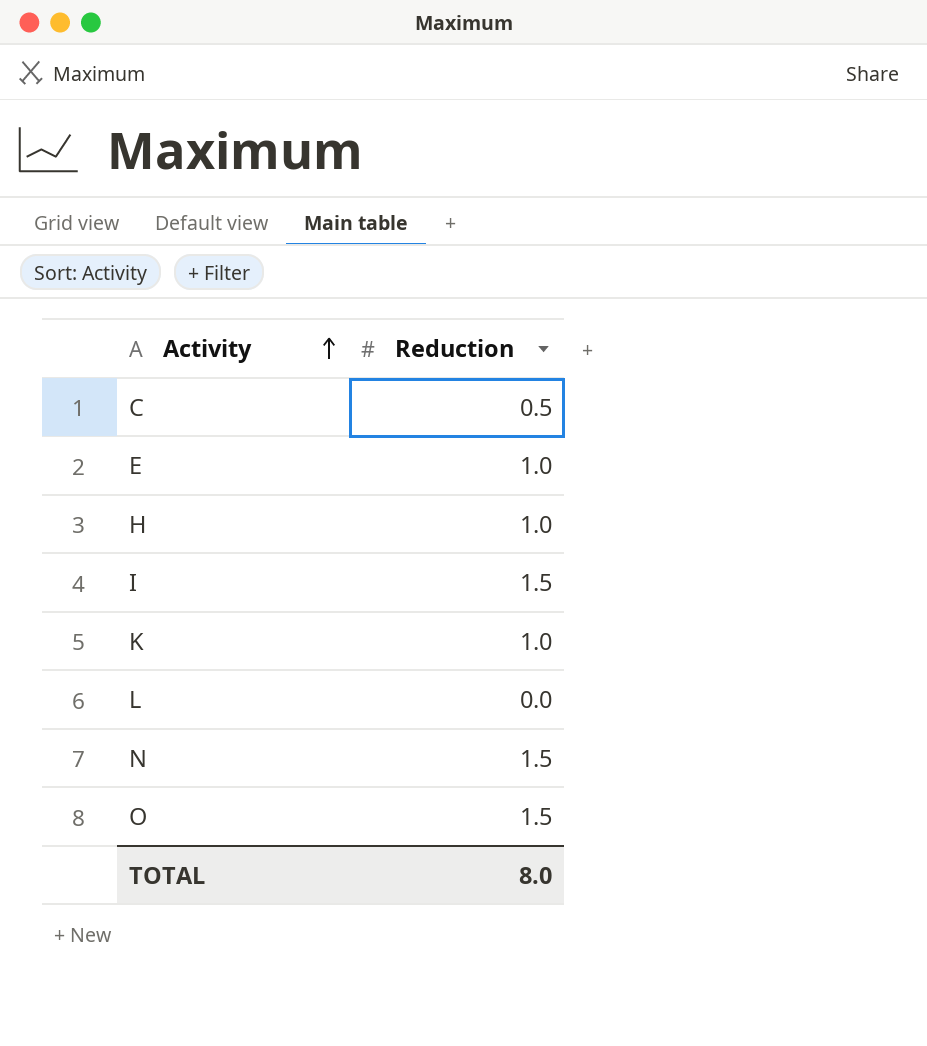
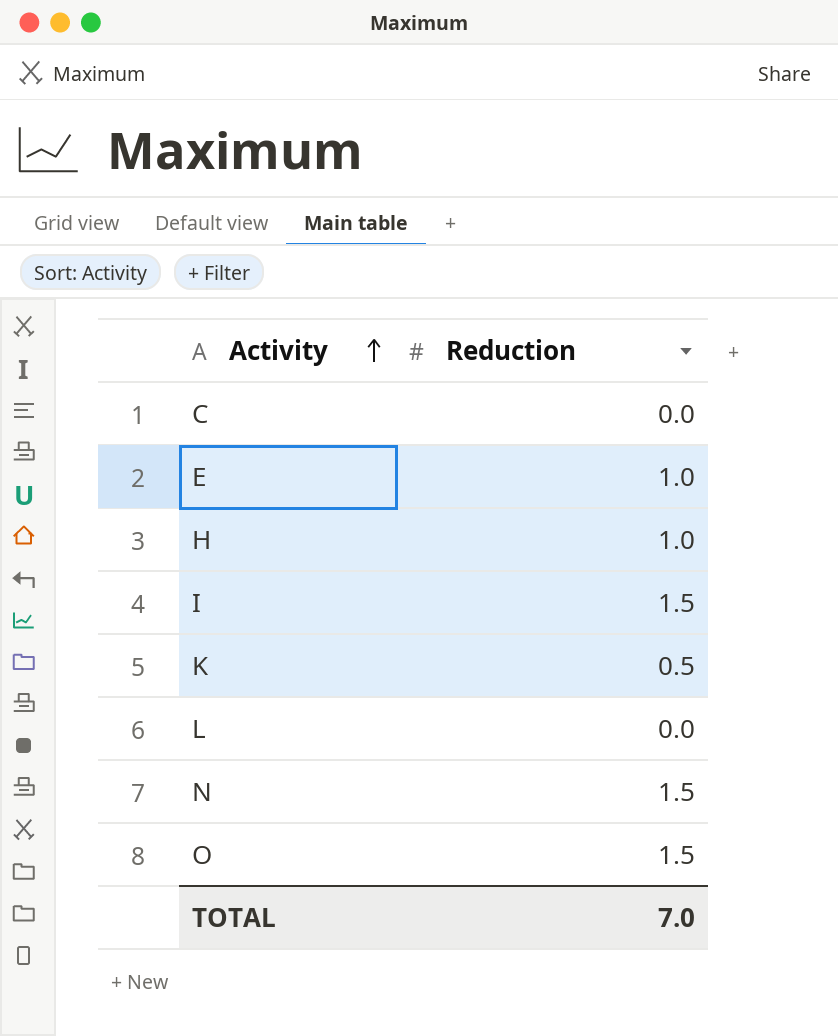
C | Reduction: 0.5 -> 0.0
K | Reduction: 1.0 -> 0.5
TOTAL | Reduction: 8.0 -> 7.0

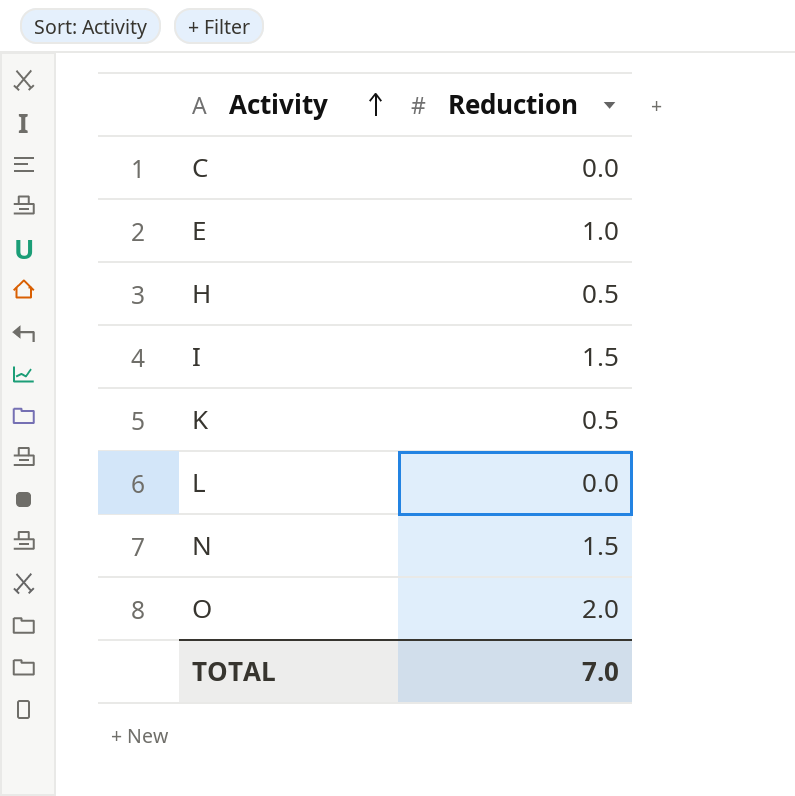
H | Reduction: 1.0 -> 0.5
O | Reduction: 1.5 -> 2.0

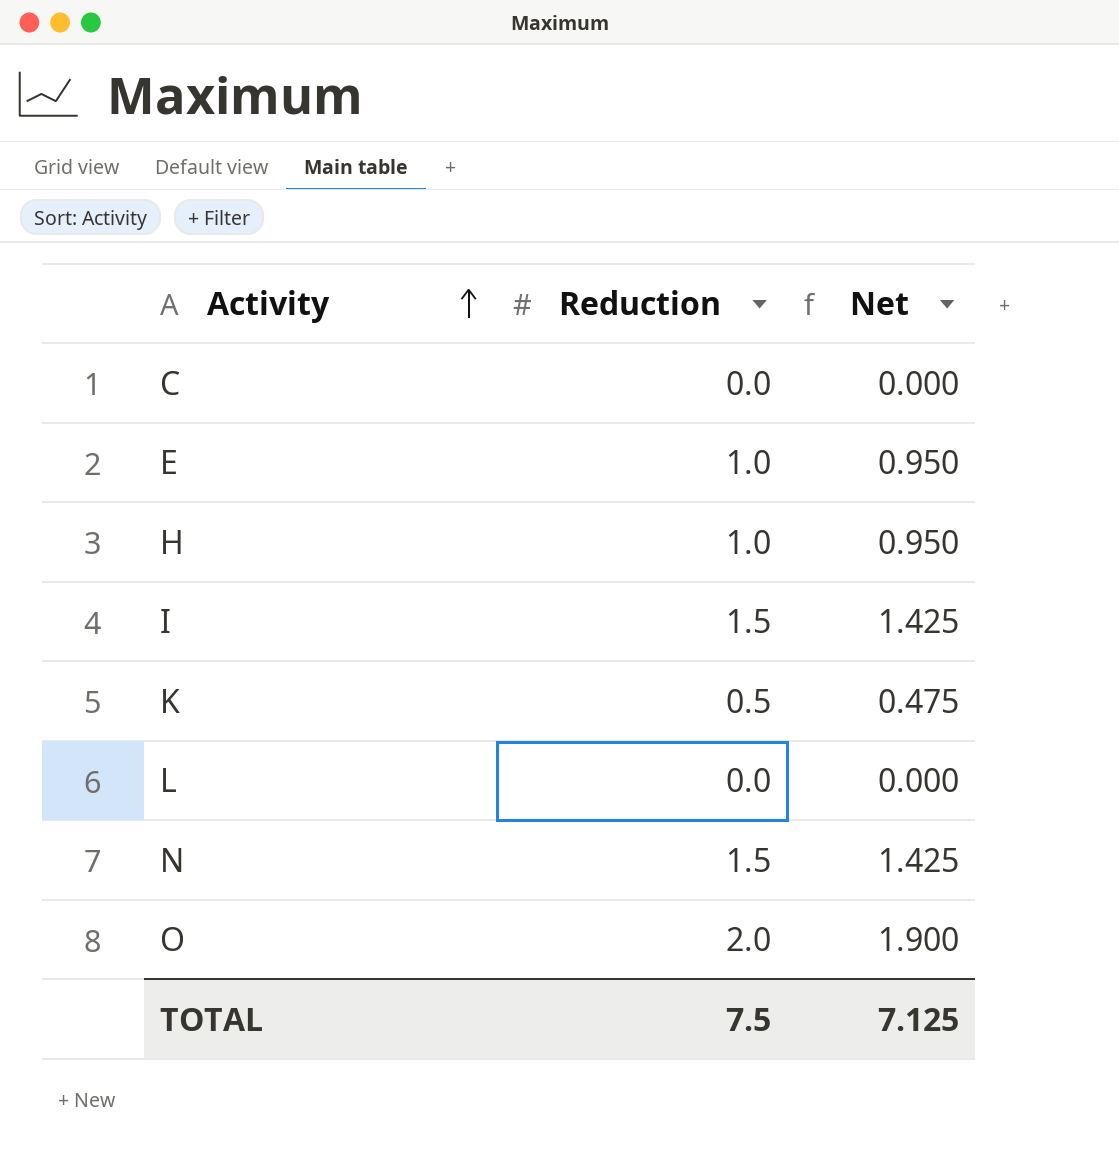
column Net | formula: none -> [Reduction] * 0.95
H | Reduction: 0.5 -> 1.0
TOTAL | Reduction: 7.0 -> 7.5

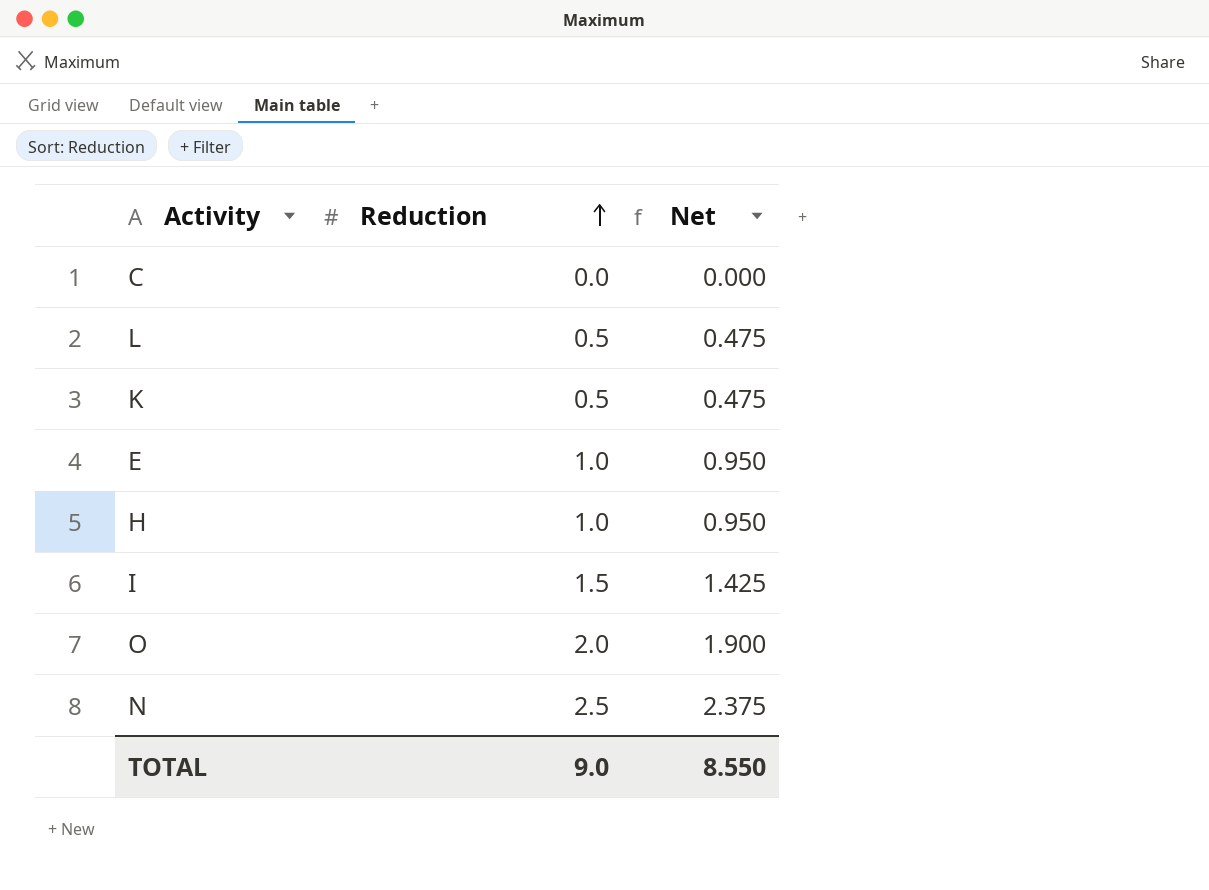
row order: Activity ascending -> Reduction ascending
L | Reduction: 0.0 -> 0.5
L | Net: 0.000 -> 0.475
N | Reduction: 1.5 -> 2.5
N | Net: 1.425 -> 2.375
TOTAL | Reduction: 7.5 -> 9.0
TOTAL | Net: 7.125 -> 8.550

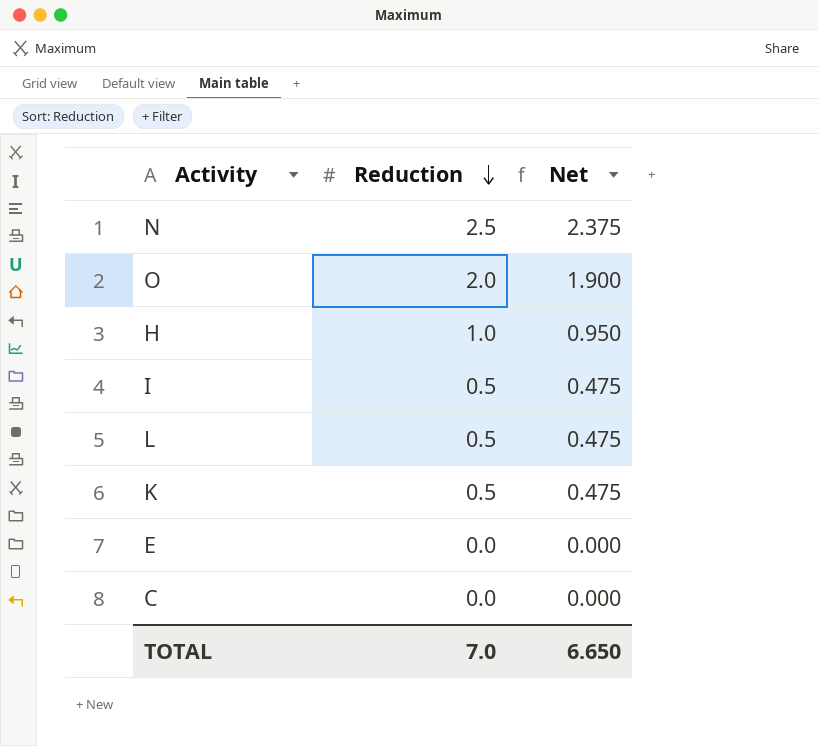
row order: Reduction ascending -> Reduction descending
I | Reduction: 1.5 -> 0.5
I | Net: 1.425 -> 0.475
E | Reduction: 1.0 -> 0.0
E | Net: 0.950 -> 0.000
TOTAL | Reduction: 9.0 -> 7.0
TOTAL | Net: 8.550 -> 6.650

